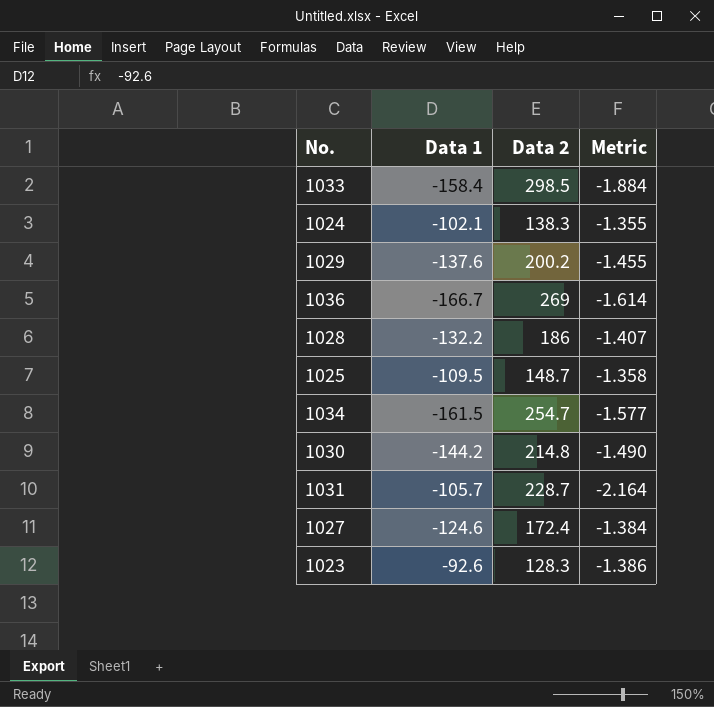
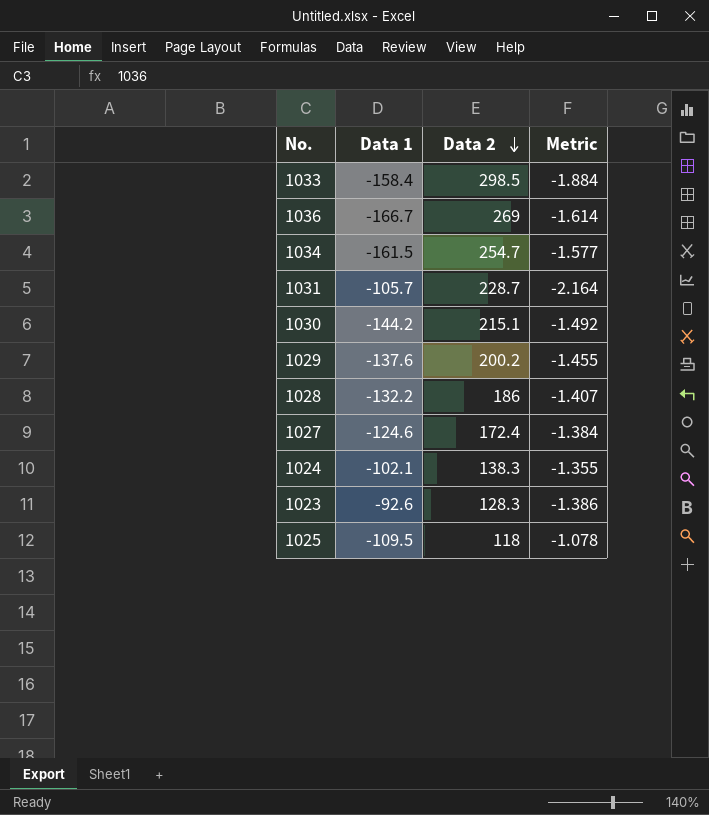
row order: none -> Data 2 descending
1030 | Data 2: 214.8 -> 215.1
1030 | Metric: -1.490 -> -1.492
1025 | Data 2: 148.7 -> 118
1025 | Metric: -1.358 -> -1.078

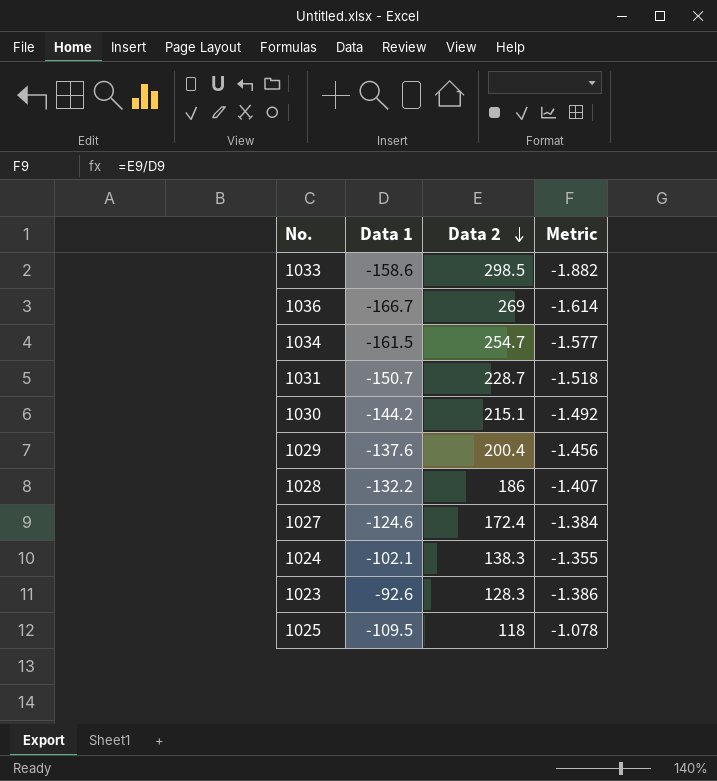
1033 | Data 1: -158.4 -> -158.6
1033 | Metric: -1.884 -> -1.882
1031 | Data 1: -105.7 -> -150.7
1031 | Metric: -2.164 -> -1.518
1029 | Data 2: 200.2 -> 200.4
1029 | Metric: -1.455 -> -1.456

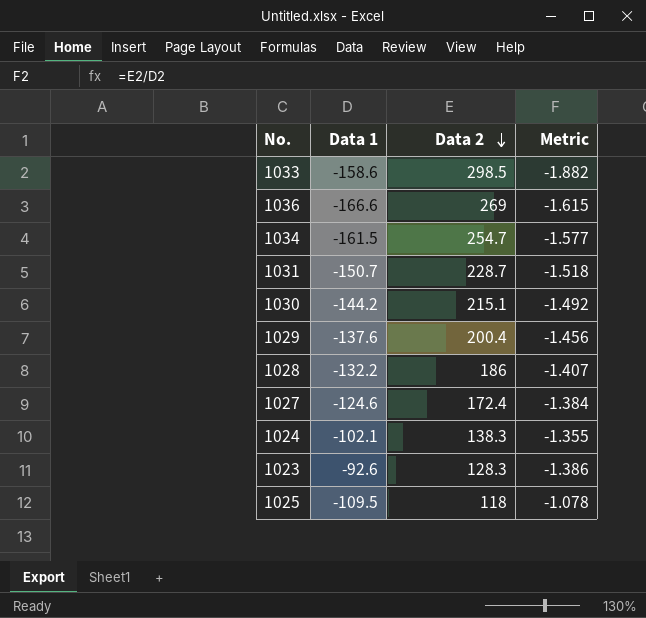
1036 | Data 1: -166.7 -> -166.6
1036 | Metric: -1.614 -> -1.615

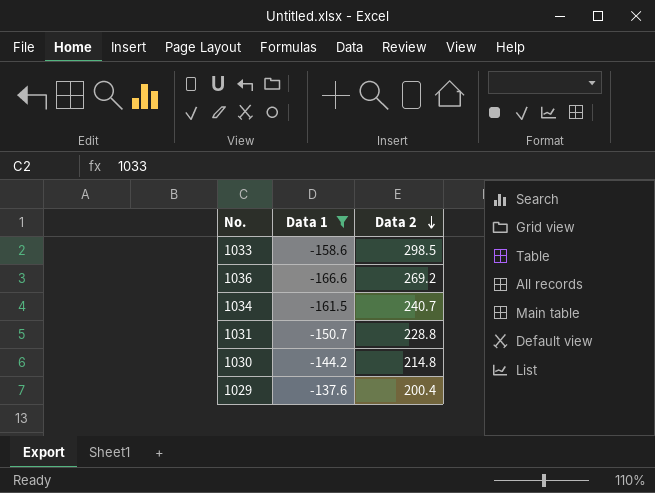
filter: none -> Data 1 <= -137.6
column Metric | formula: [Data 2] / [Data 1] -> none
1036 | Data 2: 269 -> 269.2
1034 | Data 2: 254.7 -> 240.7
1031 | Data 2: 228.7 -> 228.8
1030 | Data 2: 215.1 -> 214.8

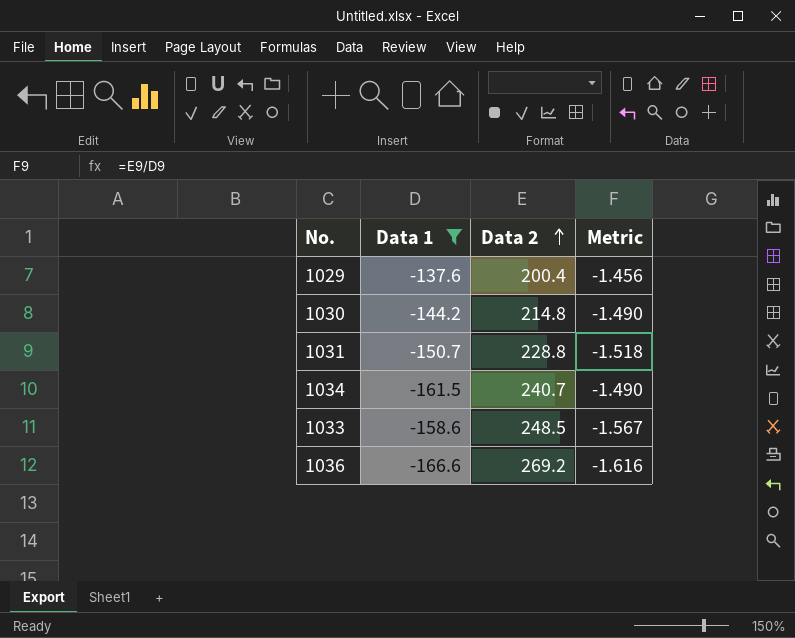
row order: Data 2 descending -> Data 2 ascending
column Metric | formula: none -> [Data 2] / [Data 1]
1033 | Data 2: 298.5 -> 248.5

